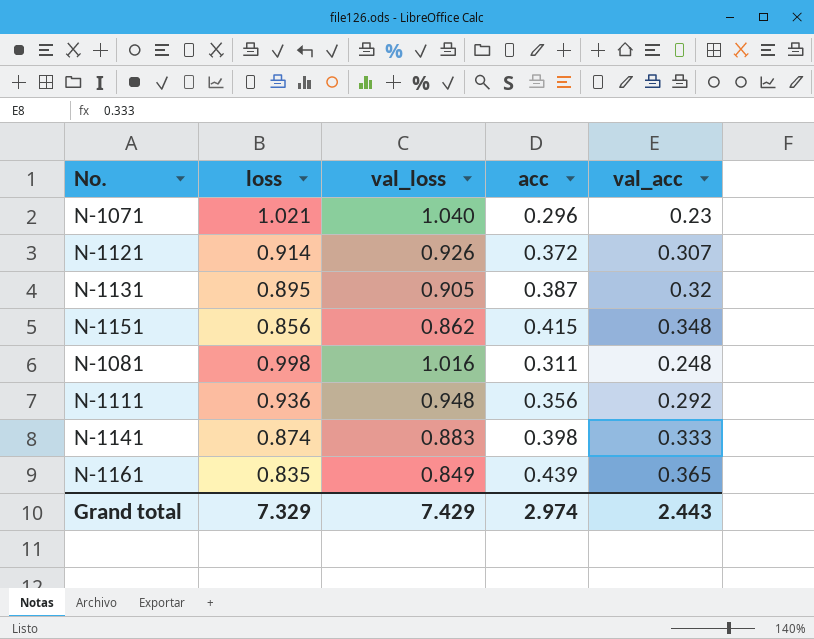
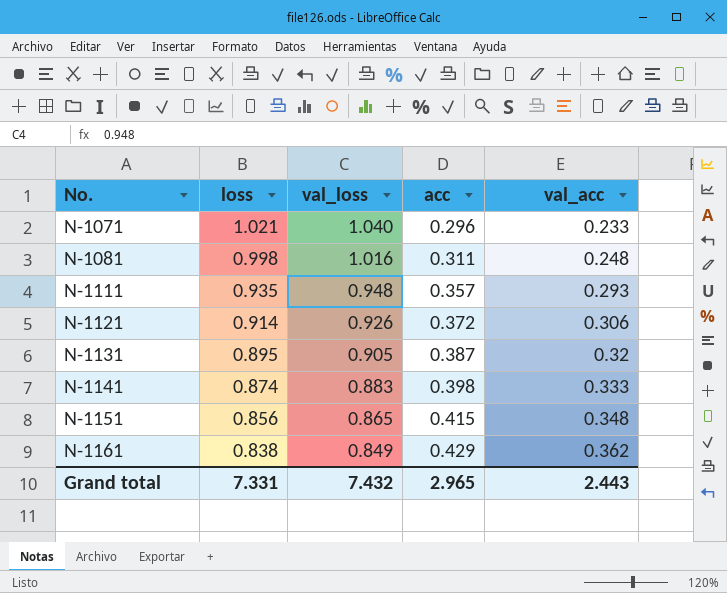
row order: none -> No. ascending
N-1071 | val_acc: 0.23 -> 0.233
N-1111 | loss: 0.936 -> 0.935
N-1111 | acc: 0.356 -> 0.357
N-1111 | val_acc: 0.292 -> 0.293
N-1121 | val_acc: 0.307 -> 0.306
N-1151 | val_loss: 0.862 -> 0.865
N-1161 | loss: 0.835 -> 0.838
N-1161 | acc: 0.439 -> 0.429
N-1161 | val_acc: 0.365 -> 0.362
Grand total | loss: 7.329 -> 7.331
Grand total | val_loss: 7.429 -> 7.432
Grand total | acc: 2.974 -> 2.965

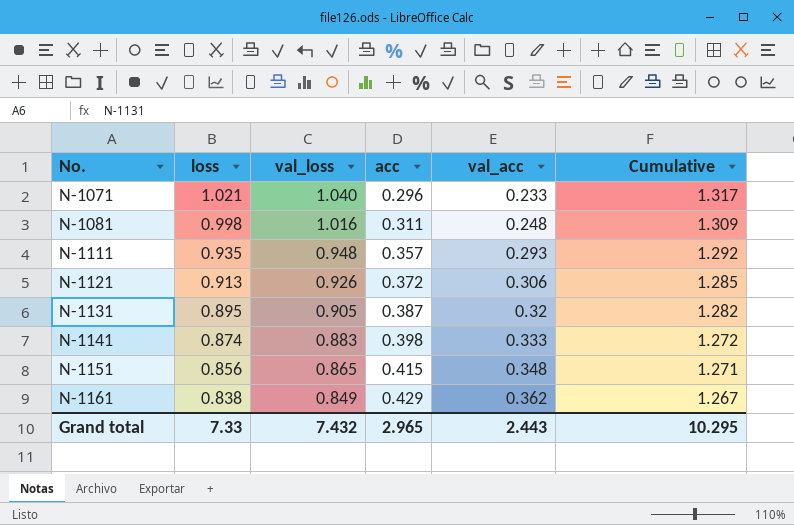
column Cumulative | formula: none -> [loss] + [acc]
N-1121 | loss: 0.914 -> 0.913
Grand total | loss: 7.331 -> 7.33

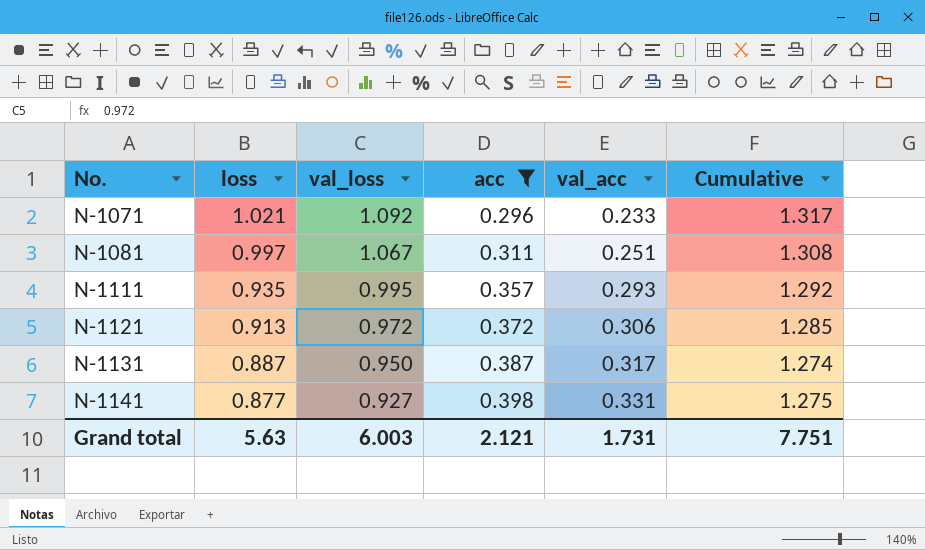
filter: none -> acc <= 0.398
N-1071 | val_loss: 1.040 -> 1.092
N-1081 | loss: 0.998 -> 0.997
N-1081 | val_loss: 1.016 -> 1.067
N-1081 | val_acc: 0.248 -> 0.251
N-1081 | Cumulative: 1.309 -> 1.308
N-1111 | val_loss: 0.948 -> 0.995
N-1121 | val_loss: 0.926 -> 0.972
N-1131 | loss: 0.895 -> 0.887
N-1131 | val_loss: 0.905 -> 0.950
N-1131 | val_acc: 0.32 -> 0.317
N-1131 | Cumulative: 1.282 -> 1.274
N-1141 | loss: 0.874 -> 0.877
N-1141 | val_loss: 0.883 -> 0.927
N-1141 | val_acc: 0.333 -> 0.331
N-1141 | Cumulative: 1.272 -> 1.275
Grand total | loss: 7.33 -> 5.63
Grand total | val_loss: 7.432 -> 6.003
Grand total | acc: 2.965 -> 2.121
Grand total | val_acc: 2.443 -> 1.731
Grand total | Cumulative: 10.295 -> 7.751

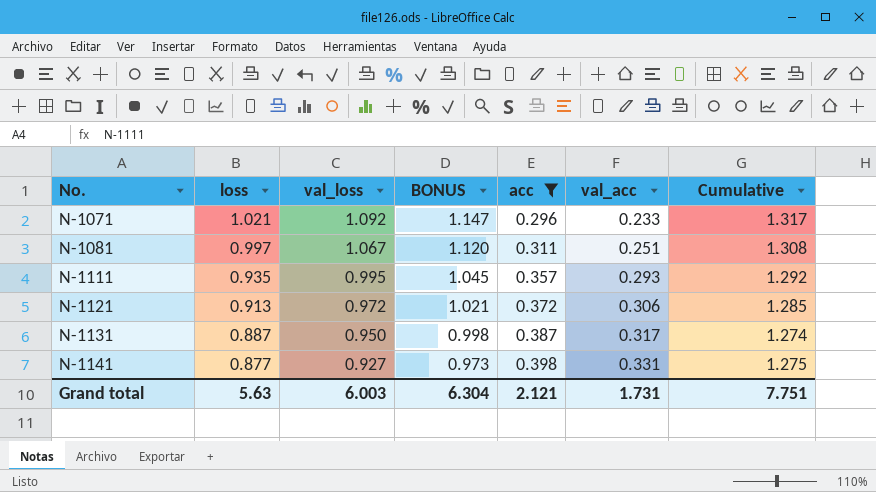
column BONUS | formula: none -> [val_loss] * 1.05

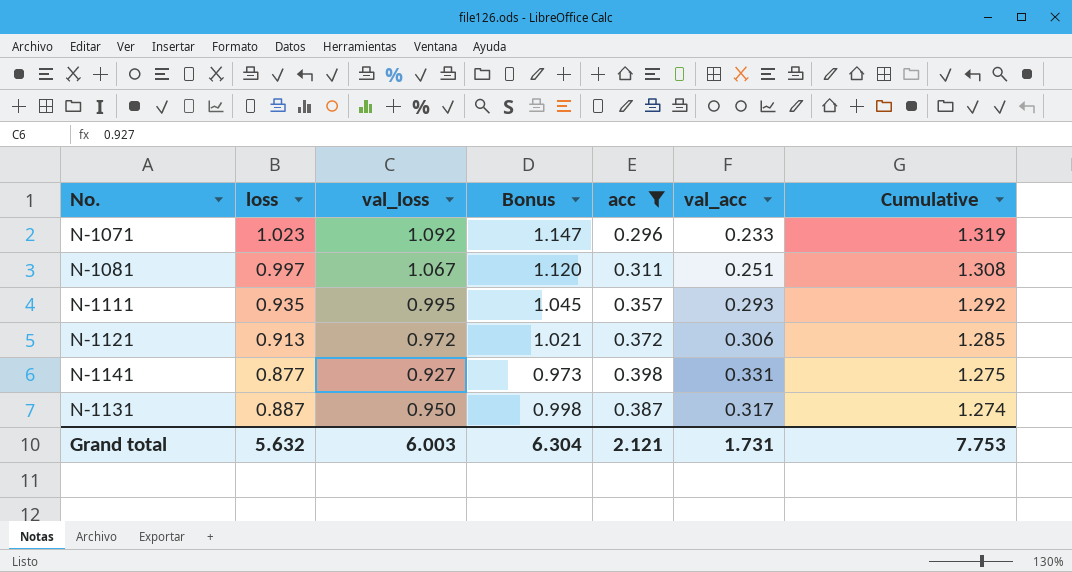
row order: No. ascending -> Cumulative descending
column name: BONUS -> Bonus
N-1071 | loss: 1.021 -> 1.023
N-1071 | Cumulative: 1.317 -> 1.319
Grand total | loss: 5.63 -> 5.632
Grand total | Cumulative: 7.751 -> 7.753

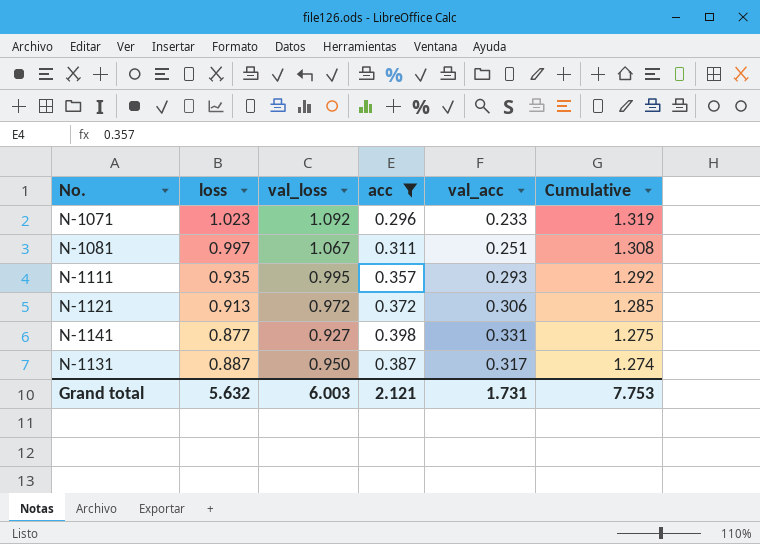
column Bonus | formula: [val_loss] * 1.05 -> none

